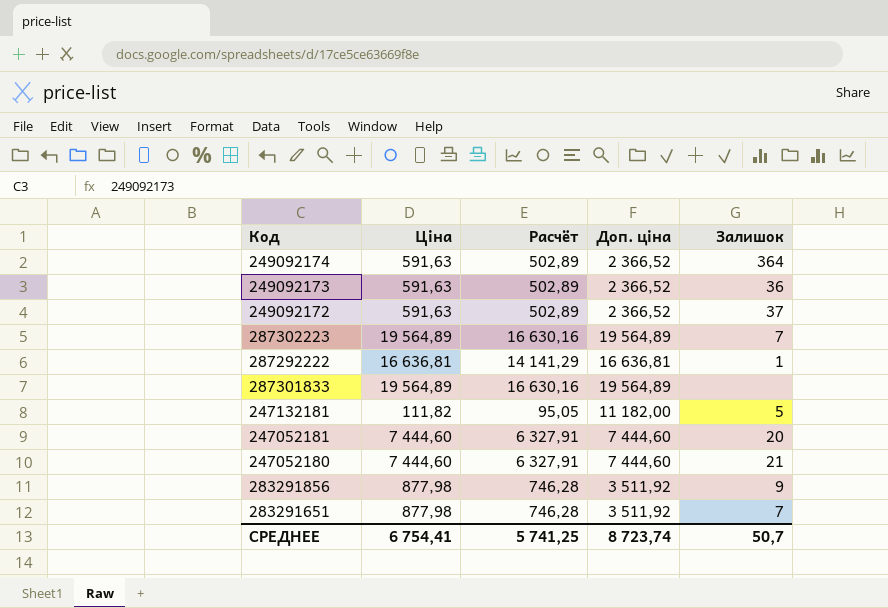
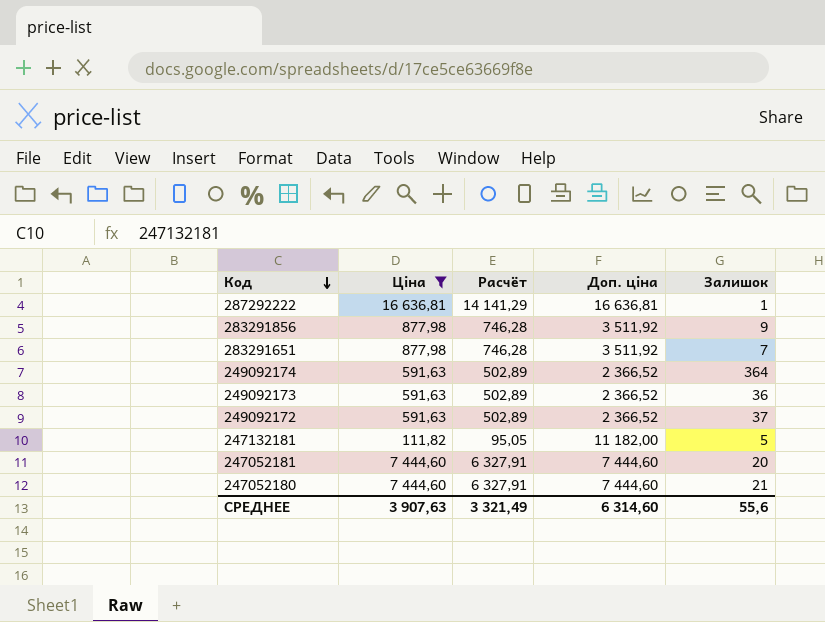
filter: none -> Ціна != 19 564,89
row order: none -> Код descending
СРЕДНЕЕ | Ціна: 6 754,41 -> 3 907,63
СРЕДНЕЕ | Расчёт: 5 741,25 -> 3 321,49
СРЕДНЕЕ | Доп. ціна: 8 723,74 -> 6 314,60
СРЕДНЕЕ | Залишок: 50,7 -> 55,6

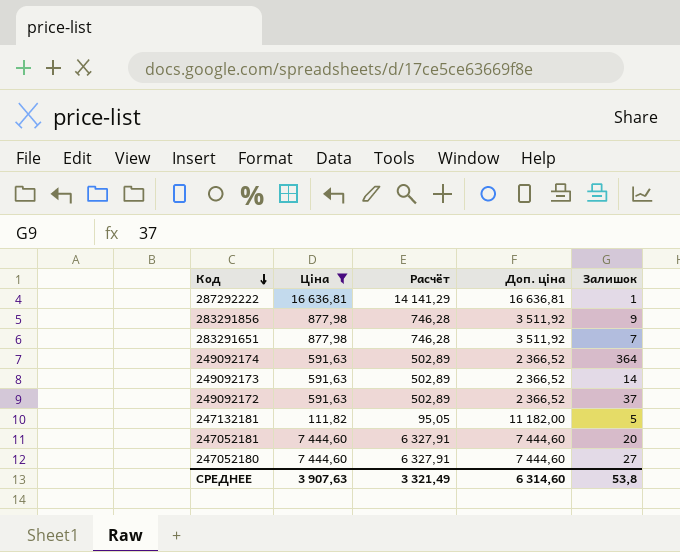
249092173 | Залишок: 36 -> 14
247052180 | Залишок: 21 -> 27
СРЕДНЕЕ | Залишок: 55,6 -> 53,8

